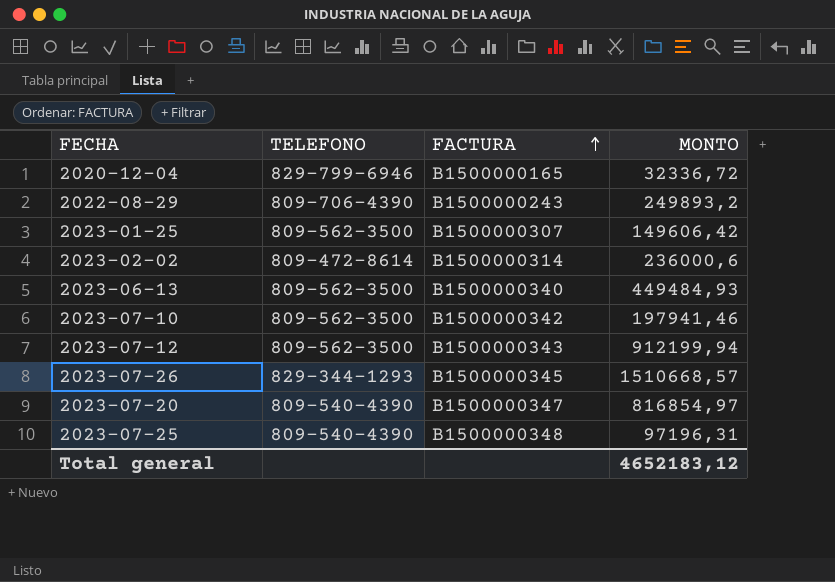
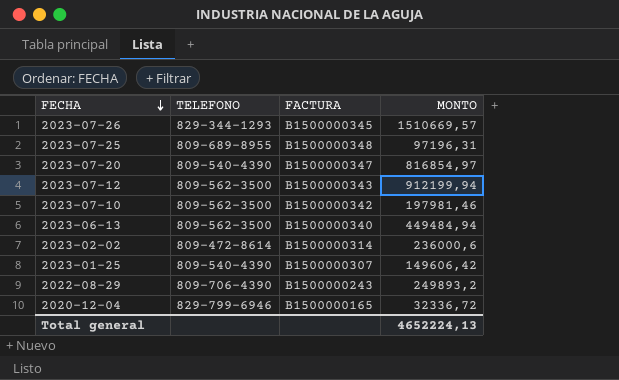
row order: FACTURA ascending -> FECHA descending
2023-07-26 | MONTO: 1510668,57 -> 1510669,57
2023-07-25 | TELEFONO: 809-540-4390 -> 809-689-8955
2023-07-10 | MONTO: 197941,46 -> 197981,46
2023-06-13 | MONTO: 449484,93 -> 449484,94
2023-01-25 | TELEFONO: 809-562-3500 -> 809-540-4390
Total general | MONTO: 4652183,12 -> 4652224,13

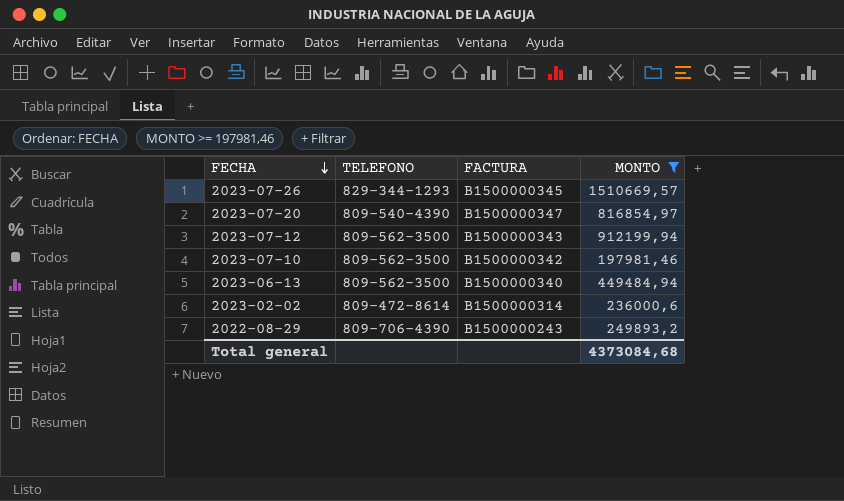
filter: none -> MONTO >= 197981,46
Total general | MONTO: 4652224,13 -> 4373084,68

